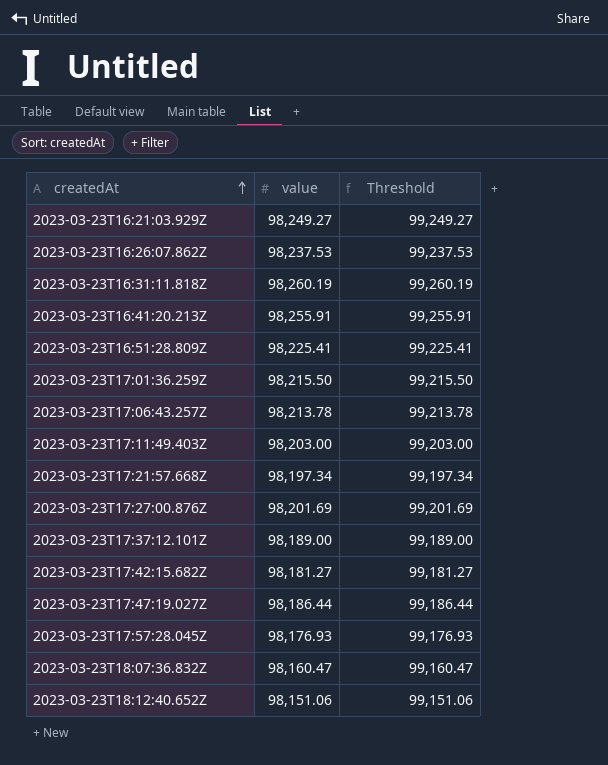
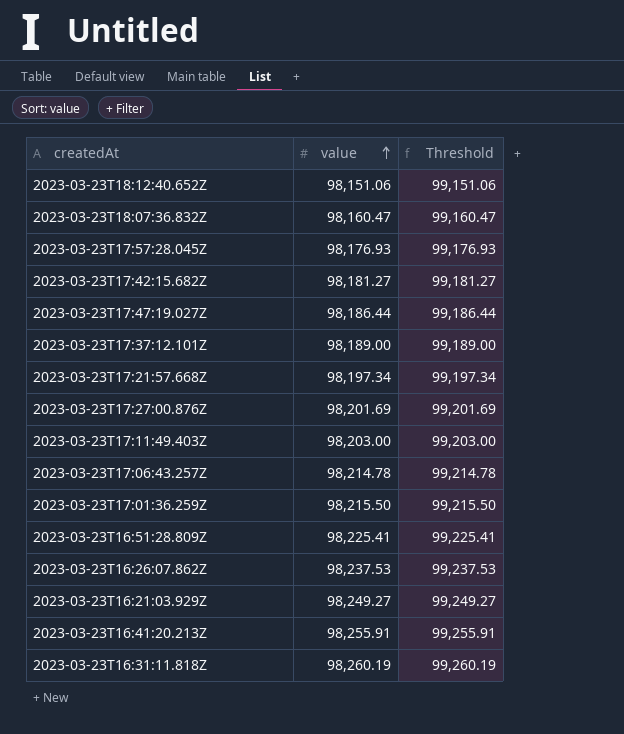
row order: createdAt ascending -> value ascending
2023-03-23T17:06:43.257Z | value: 98,213.78 -> 98,214.78
2023-03-23T17:06:43.257Z | Threshold: 99,213.78 -> 99,214.78

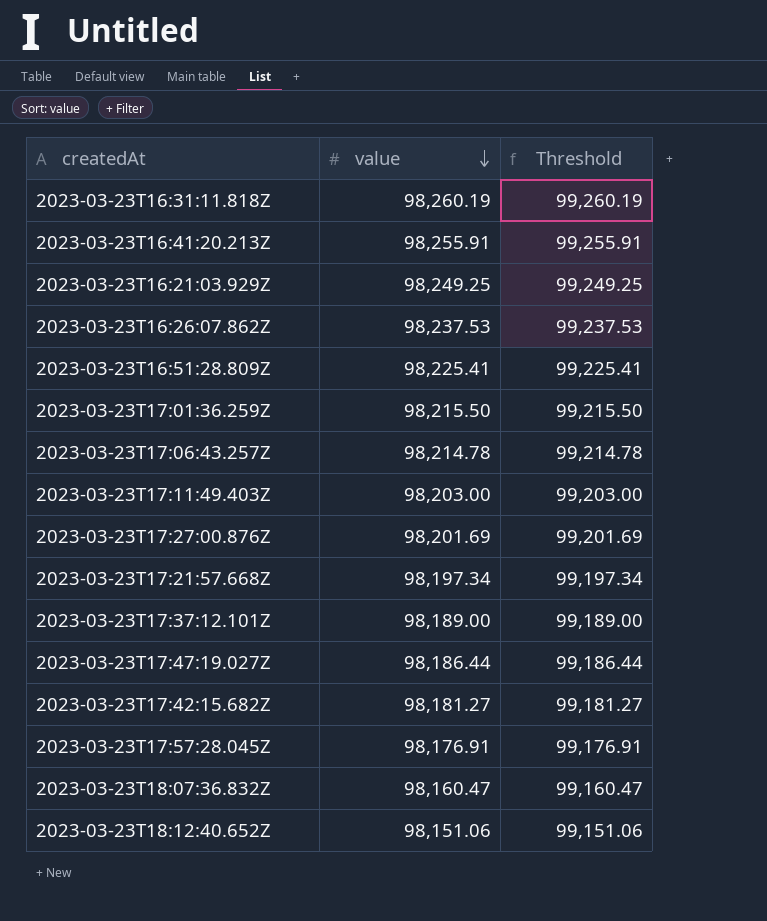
row order: value ascending -> value descending
2023-03-23T16:21:03.929Z | value: 98,249.27 -> 98,249.25
2023-03-23T16:21:03.929Z | Threshold: 99,249.27 -> 99,249.25
2023-03-23T17:57:28.045Z | value: 98,176.93 -> 98,176.91
2023-03-23T17:57:28.045Z | Threshold: 99,176.93 -> 99,176.91

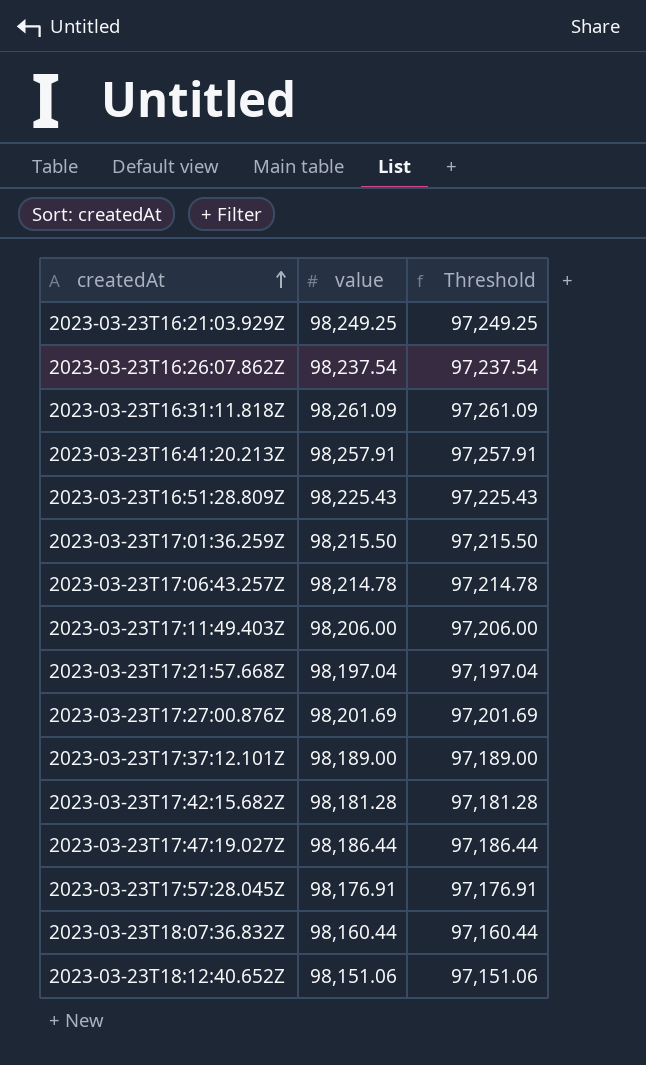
row order: value descending -> createdAt ascending
column Threshold | formula: [value] + 1000 -> [value] - 1000
2023-03-23T16:26:07.862Z | value: 98,237.53 -> 98,237.54
2023-03-23T16:31:11.818Z | value: 98,260.19 -> 98,261.09
2023-03-23T16:41:20.213Z | value: 98,255.91 -> 98,257.91
2023-03-23T16:51:28.809Z | value: 98,225.41 -> 98,225.43
2023-03-23T17:11:49.403Z | value: 98,203.00 -> 98,206.00
2023-03-23T17:21:57.668Z | value: 98,197.34 -> 98,197.04
2023-03-23T17:42:15.682Z | value: 98,181.27 -> 98,181.28
2023-03-23T18:07:36.832Z | value: 98,160.47 -> 98,160.44

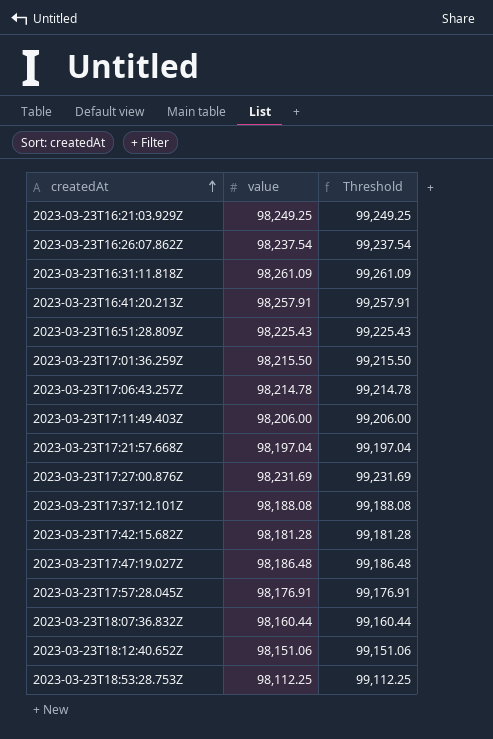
column Threshold | formula: [value] - 1000 -> [value] + 1000
2023-03-23T17:27:00.876Z | value: 98,201.69 -> 98,231.69
2023-03-23T17:37:12.101Z | value: 98,189.00 -> 98,188.08
2023-03-23T17:47:19.027Z | value: 98,186.44 -> 98,186.48
row 2023-03-23T18:53:28.753Z: none -> 98,112.25 | 99,112.25

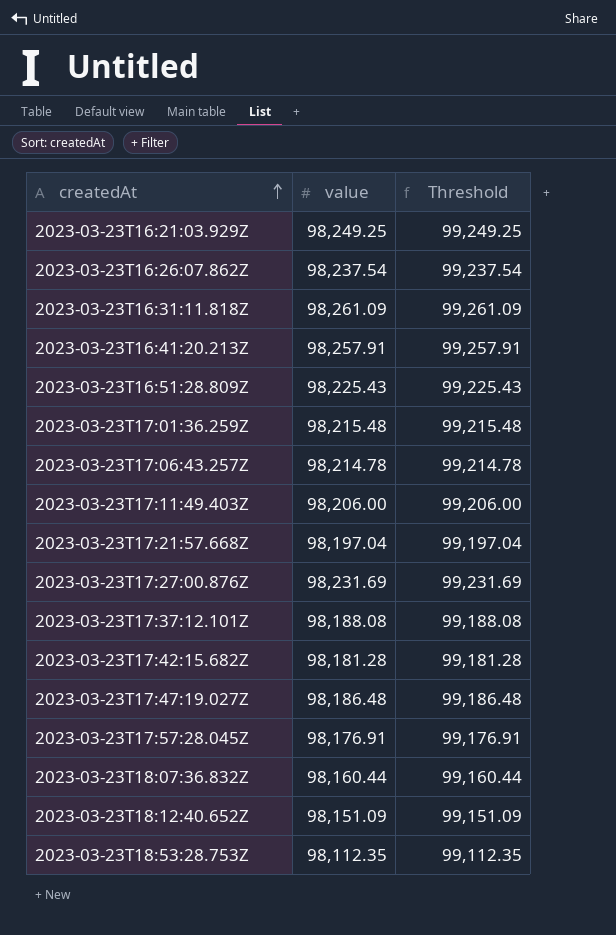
2023-03-23T17:01:36.259Z | value: 98,215.50 -> 98,215.48
2023-03-23T17:01:36.259Z | Threshold: 99,215.50 -> 99,215.48
2023-03-23T18:12:40.652Z | value: 98,151.06 -> 98,151.09
2023-03-23T18:12:40.652Z | Threshold: 99,151.06 -> 99,151.09
2023-03-23T18:53:28.753Z | value: 98,112.25 -> 98,112.35
2023-03-23T18:53:28.753Z | Threshold: 99,112.25 -> 99,112.35

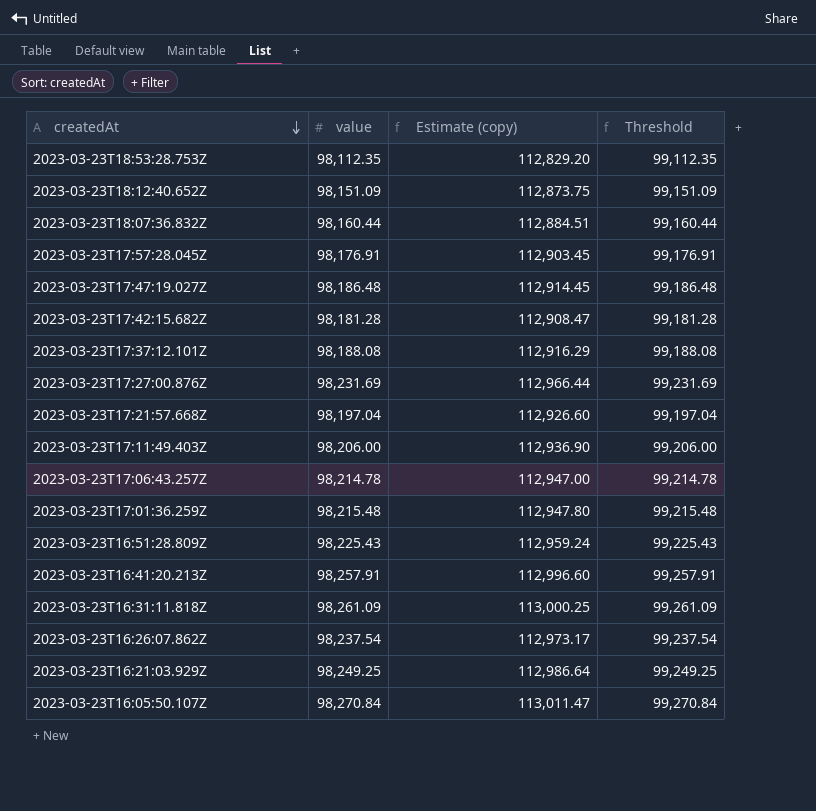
row order: createdAt ascending -> createdAt descending
column Estimate (copy) | formula: none -> [value] * 1.15
row 2023-03-23T16:05:50.107Z: none -> 98,270.84 | 113,011.47 | 99,270.84

